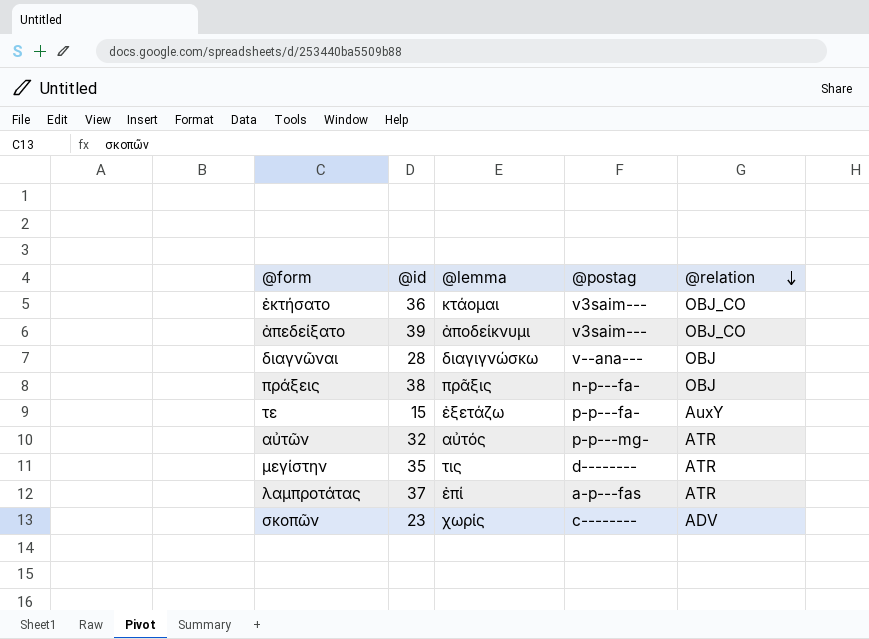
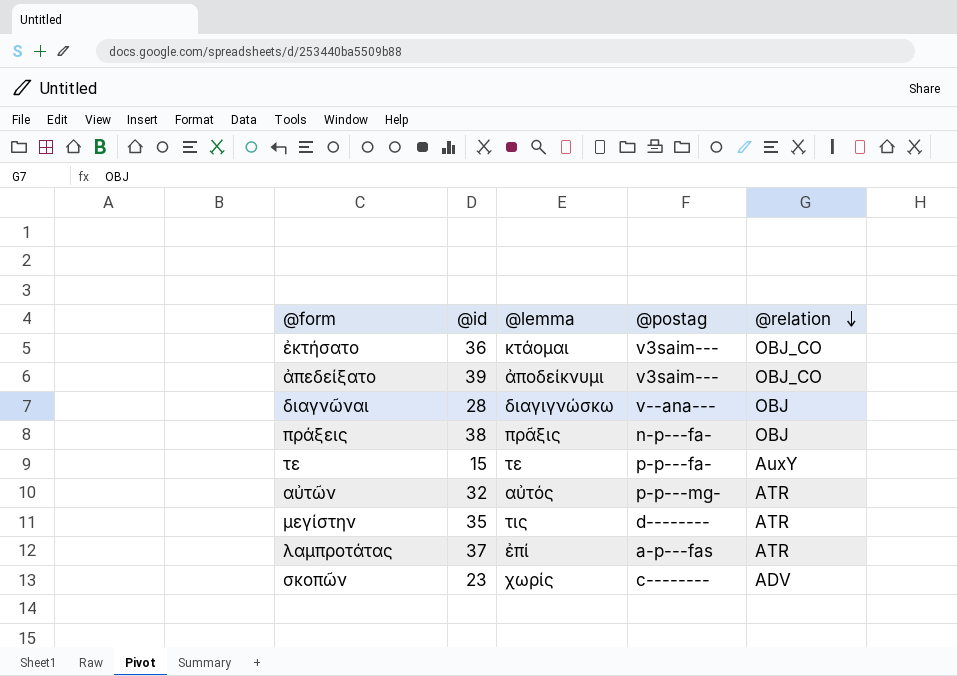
τε | @lemma: ἐξετάζω -> τε

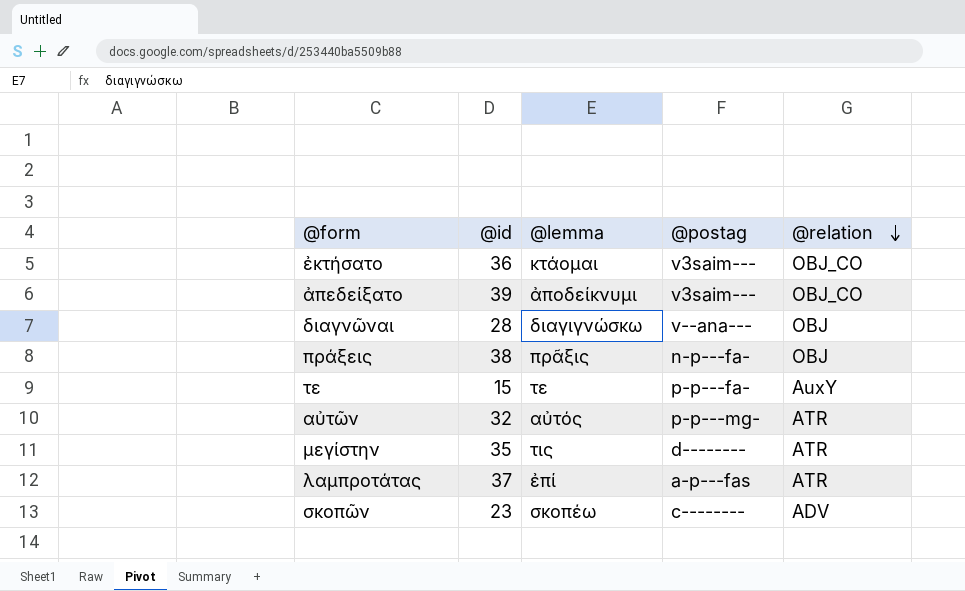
σκοπῶν | @lemma: χωρίς -> σκοπέω

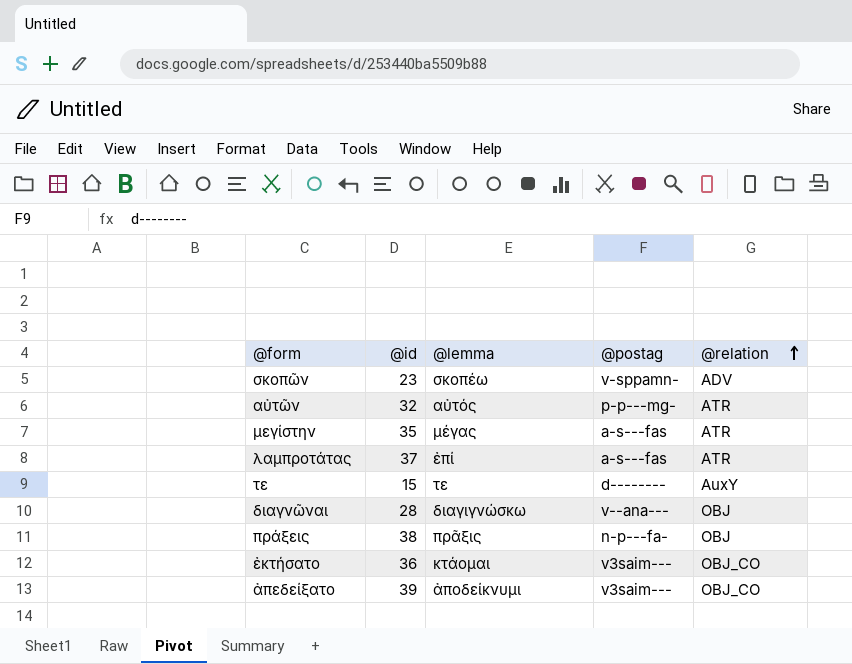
row order: @relation descending -> @relation ascending
σκοπῶν | @postag: c-------- -> v-sppamn-
μεγίστην | @lemma: τις -> μέγας
μεγίστην | @postag: d-------- -> a-s---fas
λαμπροτάτας | @postag: a-p---fas -> a-s---fas
τε | @postag: p-p---fa- -> d--------

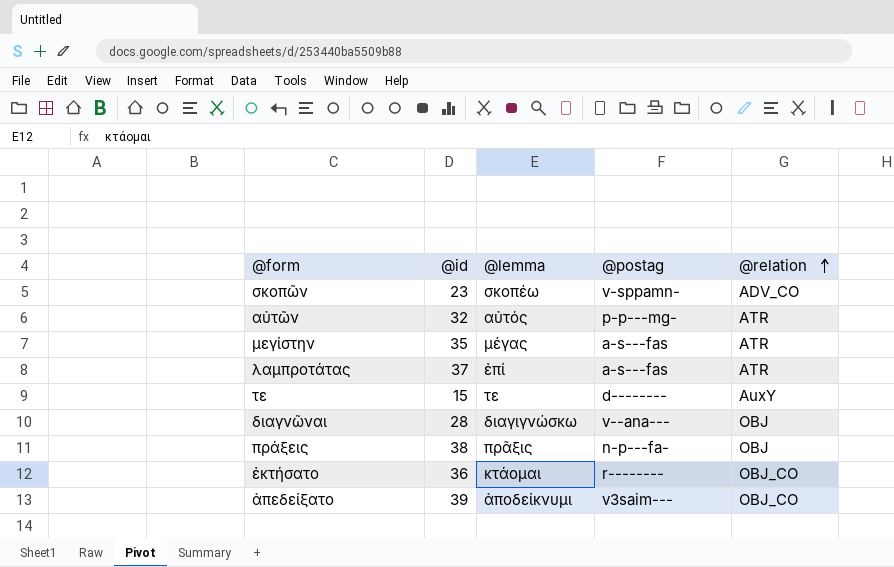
σκοπῶν | @relation: ADV -> ADV_CO
ἐκτήσατο | @postag: v3saim--- -> r--------

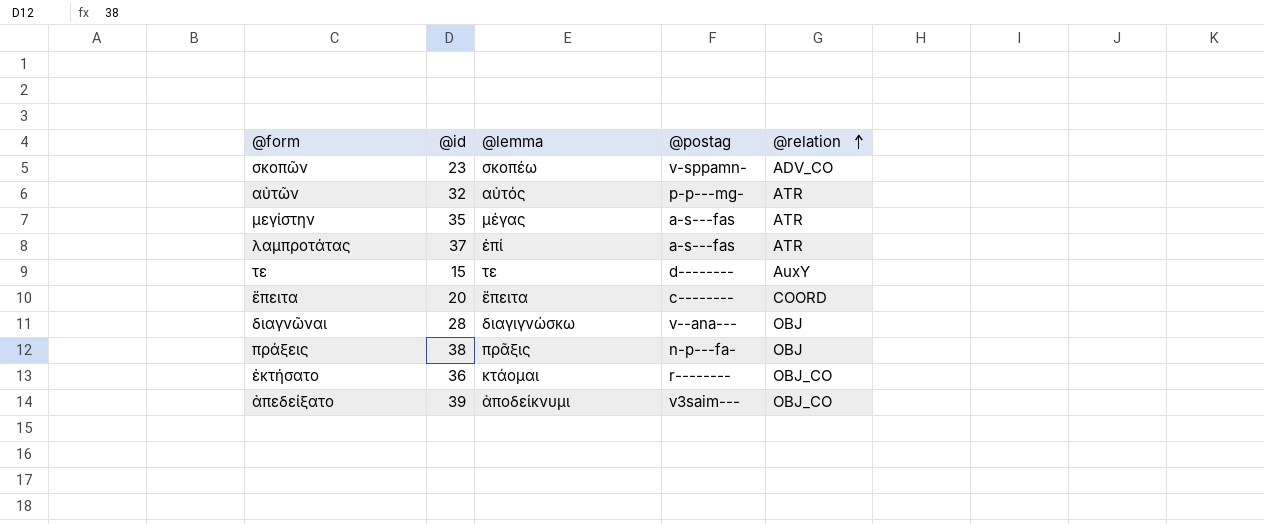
row ἔπειτα: none -> 20 | ἔπειτα | c-------- | COORD

